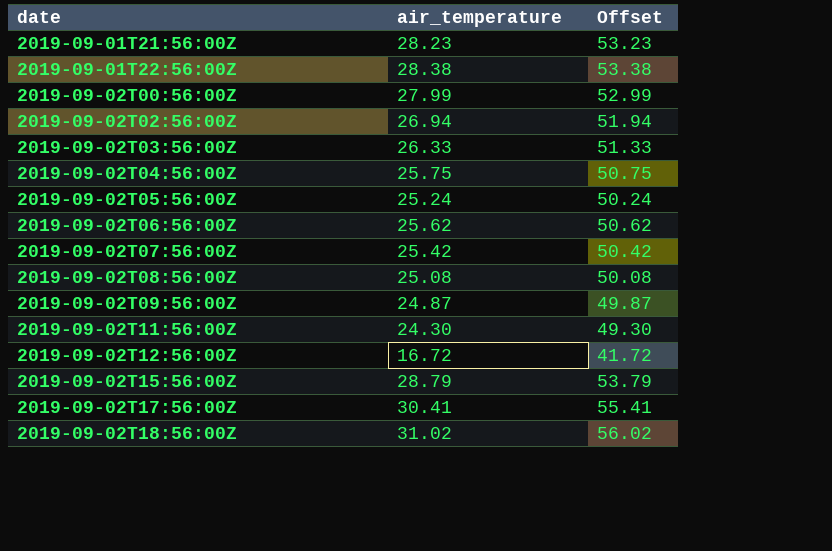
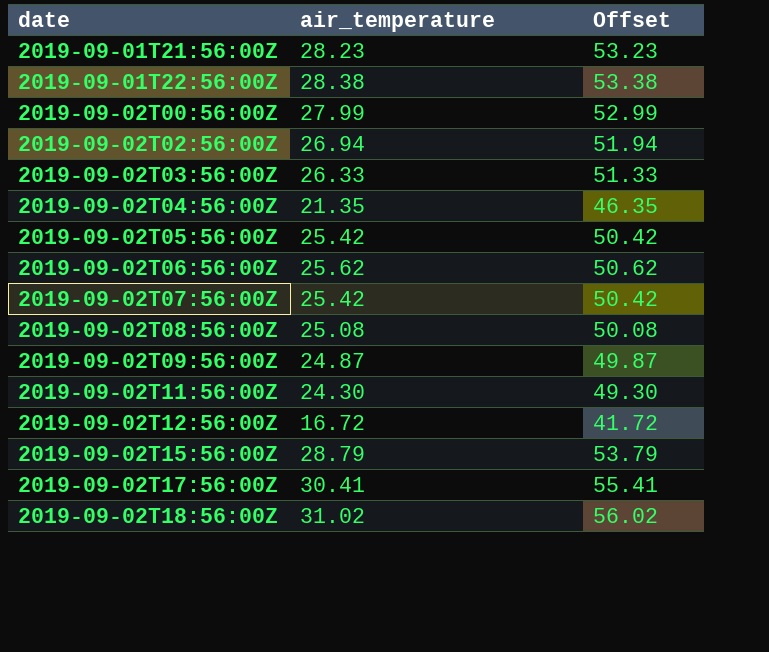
2019-09-02T04:56:00Z | air_temperature: 25.75 -> 21.35
2019-09-02T04:56:00Z | Offset: 50.75 -> 46.35
2019-09-02T05:56:00Z | air_temperature: 25.24 -> 25.42
2019-09-02T05:56:00Z | Offset: 50.24 -> 50.42

